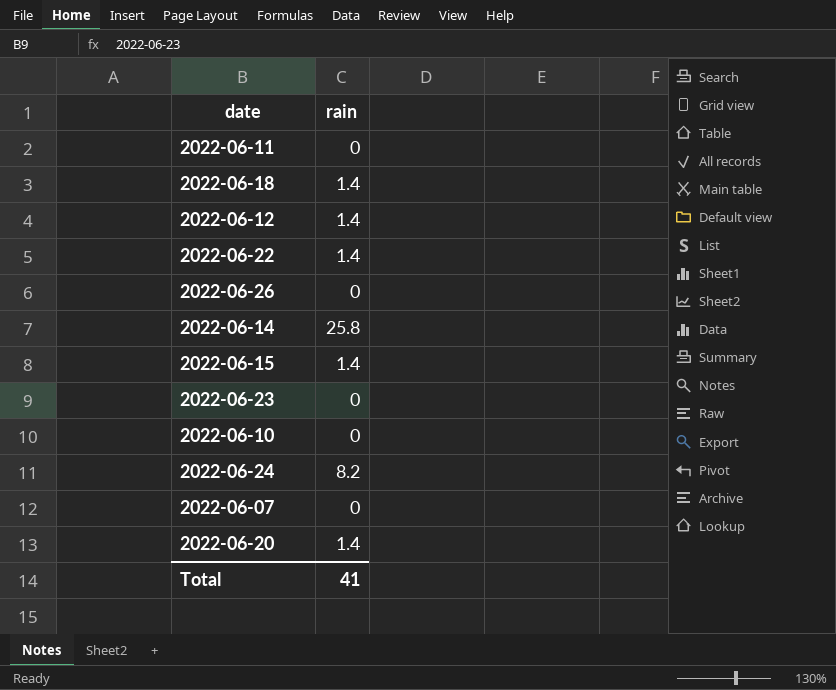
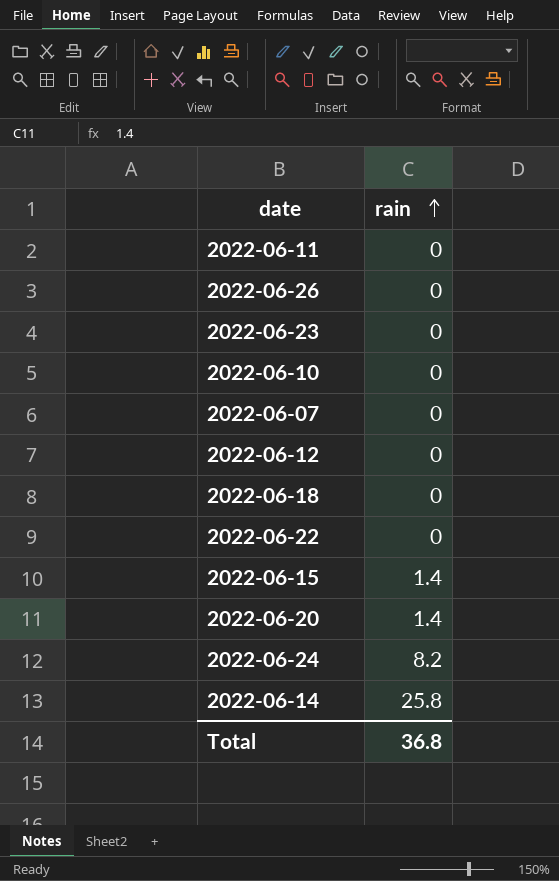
row order: none -> rain ascending
2022-06-12 | rain: 1.4 -> 0
2022-06-18 | rain: 1.4 -> 0
2022-06-22 | rain: 1.4 -> 0
Total | rain: 41 -> 36.8

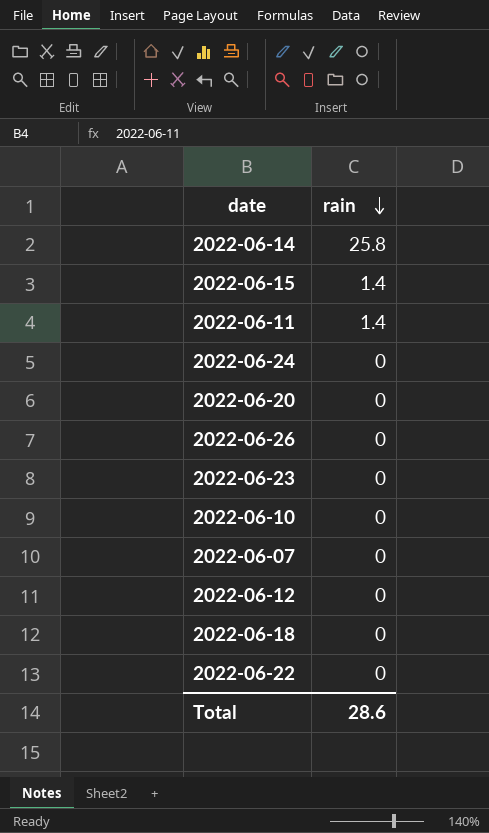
row order: rain ascending -> rain descending
2022-06-11 | rain: 0 -> 1.4
2022-06-24 | rain: 8.2 -> 0
2022-06-20 | rain: 1.4 -> 0
Total | rain: 36.8 -> 28.6

